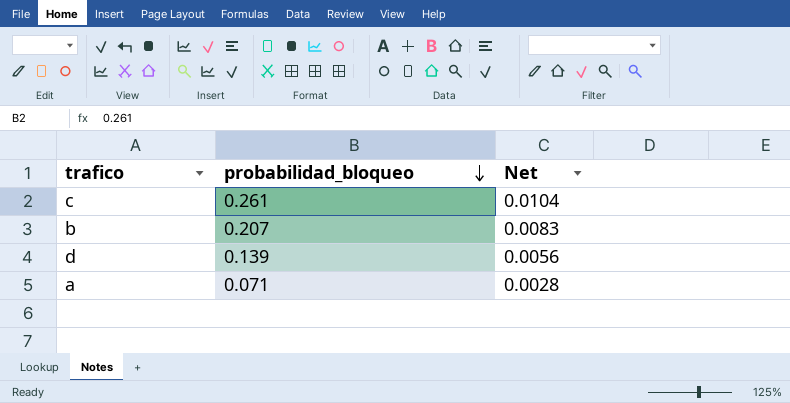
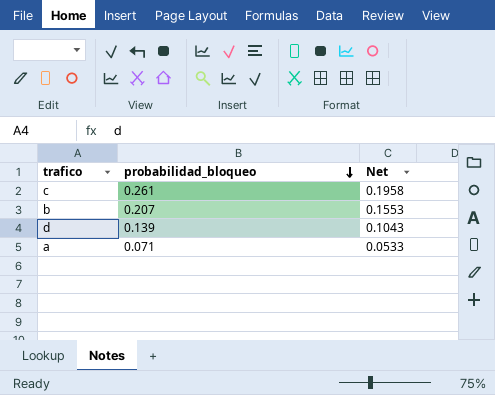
column Net | formula: [probabilidad_bloqueo] * 0.04 -> [probabilidad_bloqueo] * 0.75

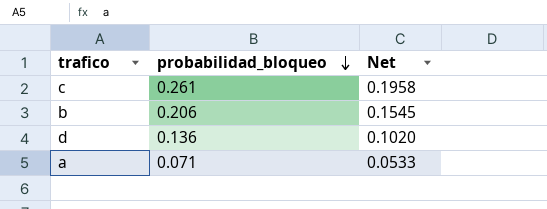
b | probabilidad_bloqueo: 0.207 -> 0.206
b | Net: 0.1553 -> 0.1545
d | probabilidad_bloqueo: 0.139 -> 0.136
d | Net: 0.1043 -> 0.1020

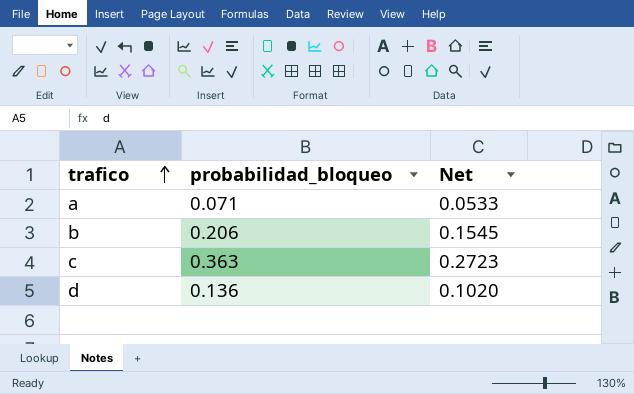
row order: probabilidad_bloqueo descending -> trafico ascending
c | probabilidad_bloqueo: 0.261 -> 0.363
c | Net: 0.1958 -> 0.2723

